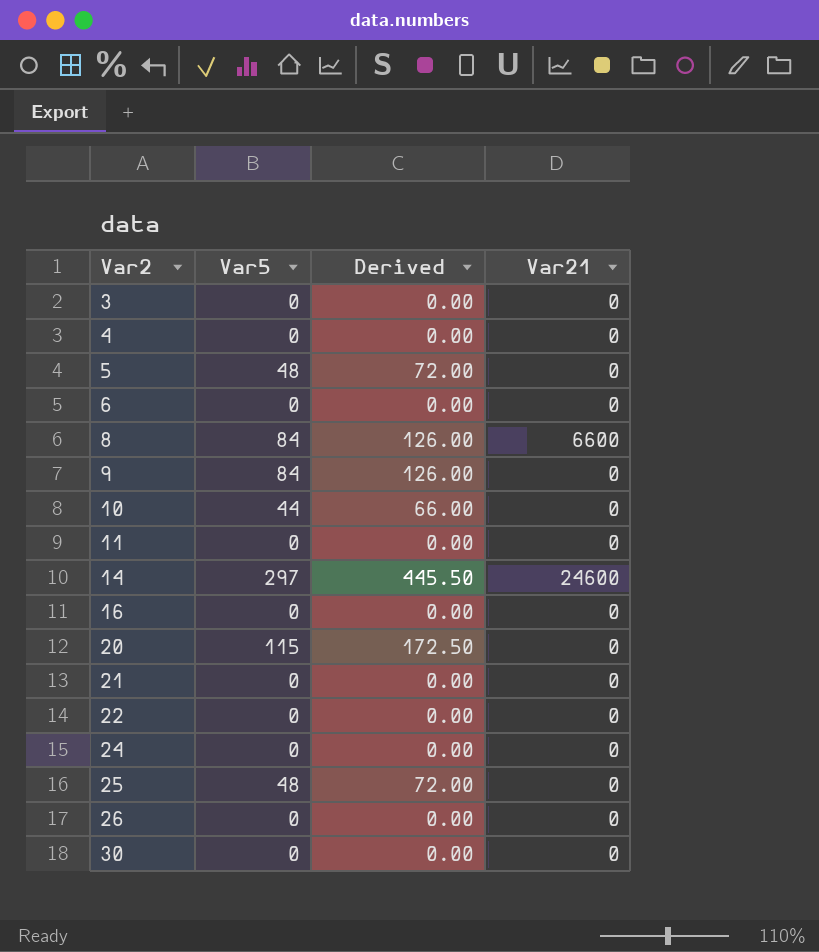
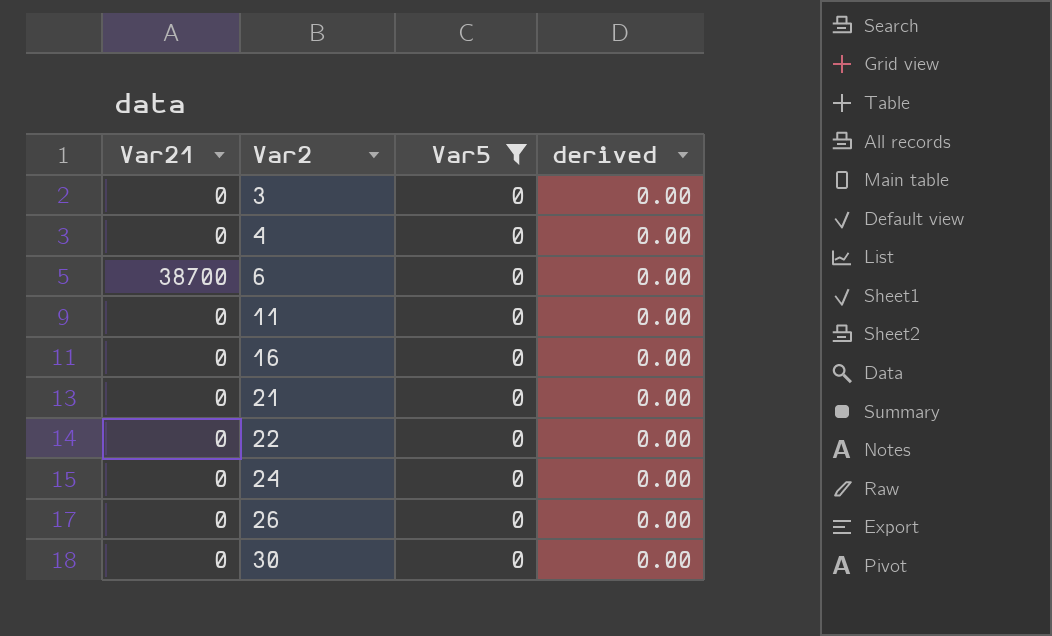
filter: none -> Var5 = 0
column Var21 | position: 4 -> 1
column name: Derived -> derived
6 | Var21: 0 -> 38700

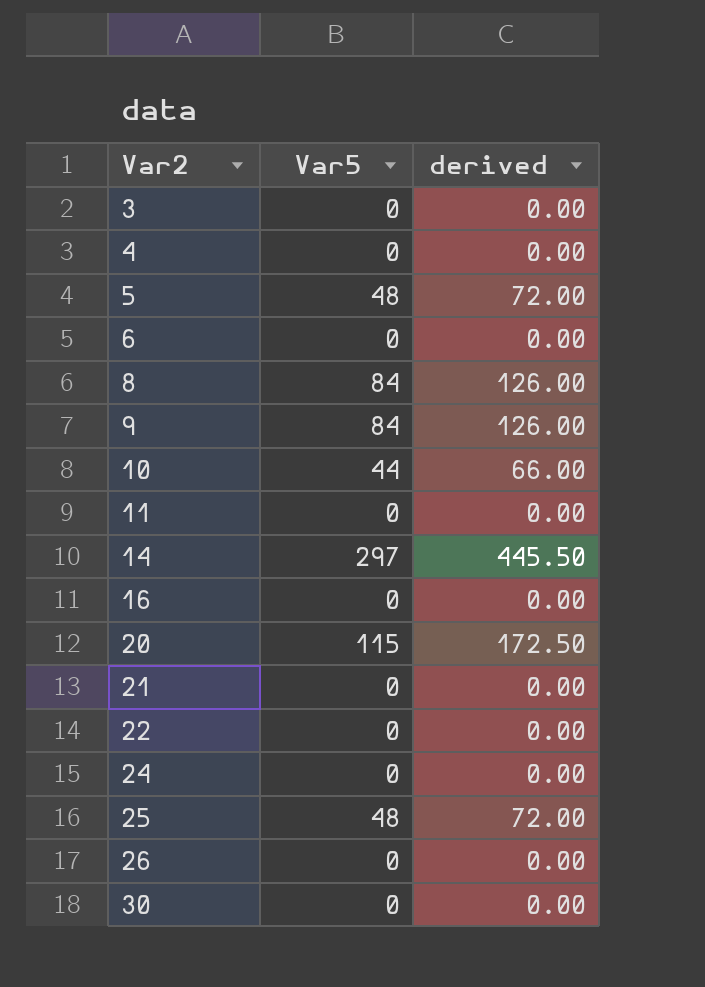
filter: Var5 = 0 -> none
column Var21 | position: 1 -> none

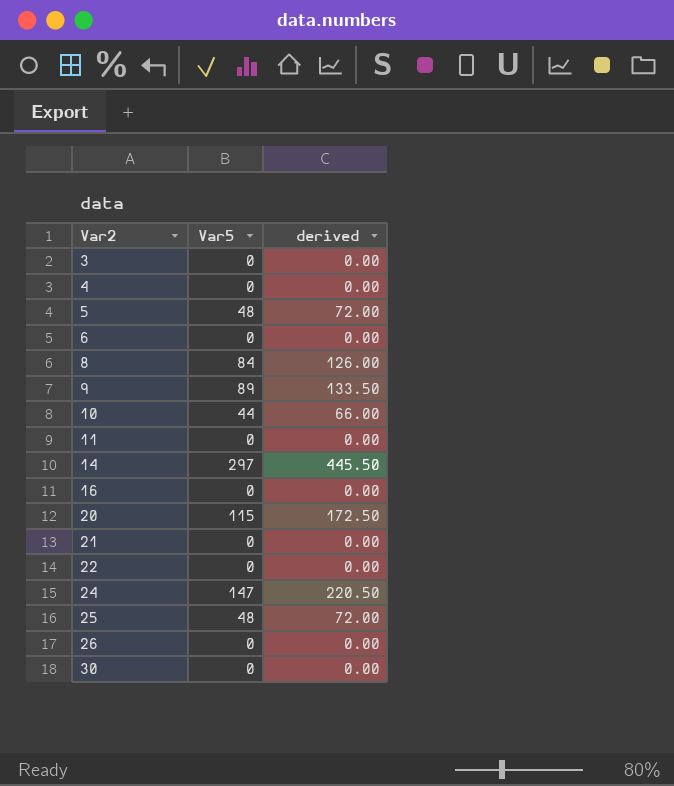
9 | Var5: 84 -> 89
9 | derived: 126.00 -> 133.50
24 | Var5: 0 -> 147
24 | derived: 0.00 -> 220.50

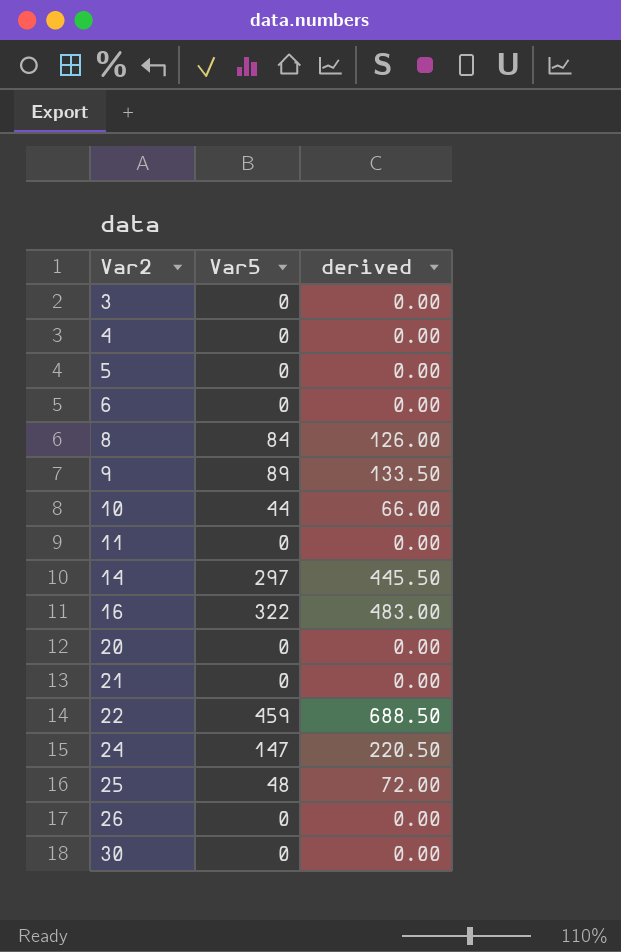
5 | Var5: 48 -> 0
5 | derived: 72.00 -> 0.00
16 | Var5: 0 -> 322
16 | derived: 0.00 -> 483.00
20 | Var5: 115 -> 0
20 | derived: 172.50 -> 0.00
22 | Var5: 0 -> 459
22 | derived: 0.00 -> 688.50

